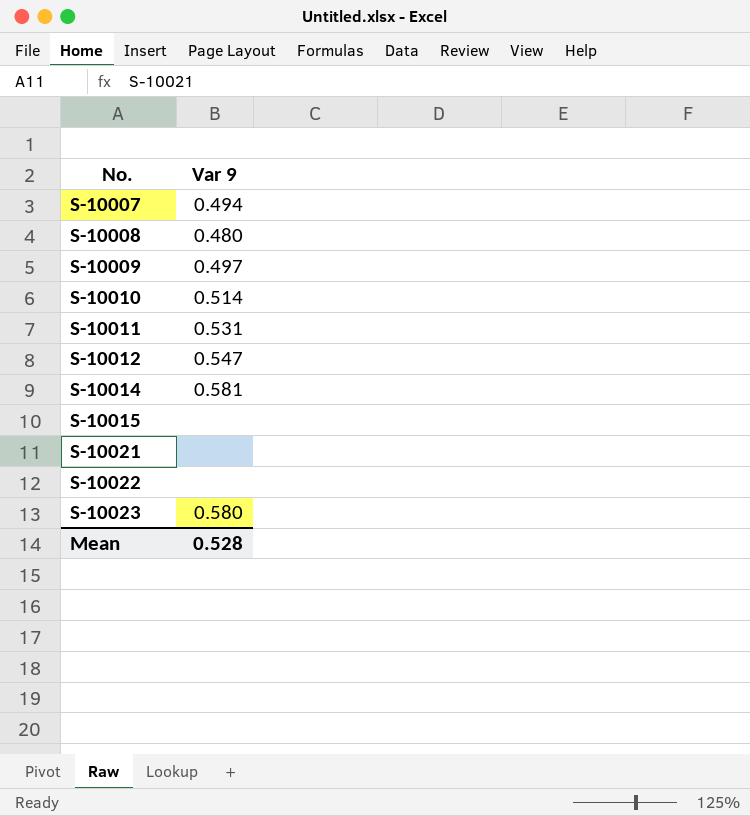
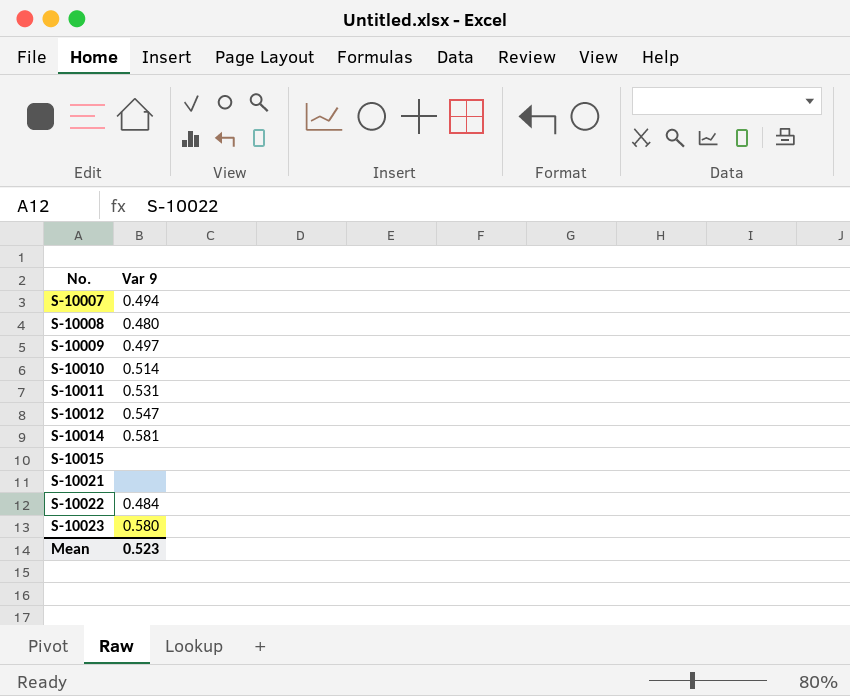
S-10022 | Var 9: none -> 0.484
Mean | Var 9: 0.528 -> 0.523

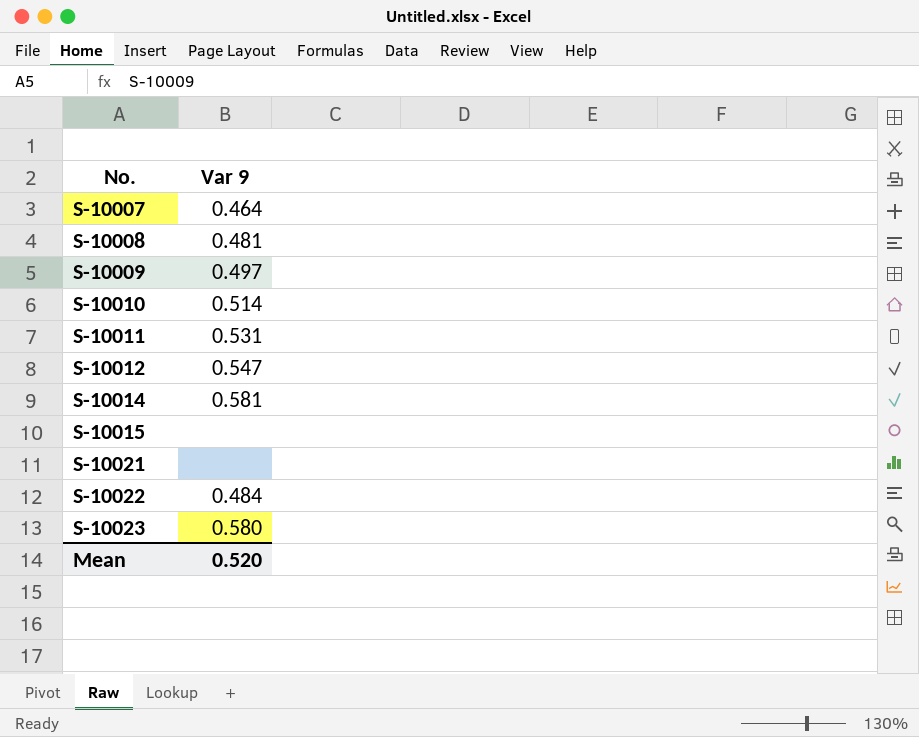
S-10007 | Var 9: 0.494 -> 0.464
S-10008 | Var 9: 0.480 -> 0.481
Mean | Var 9: 0.523 -> 0.520

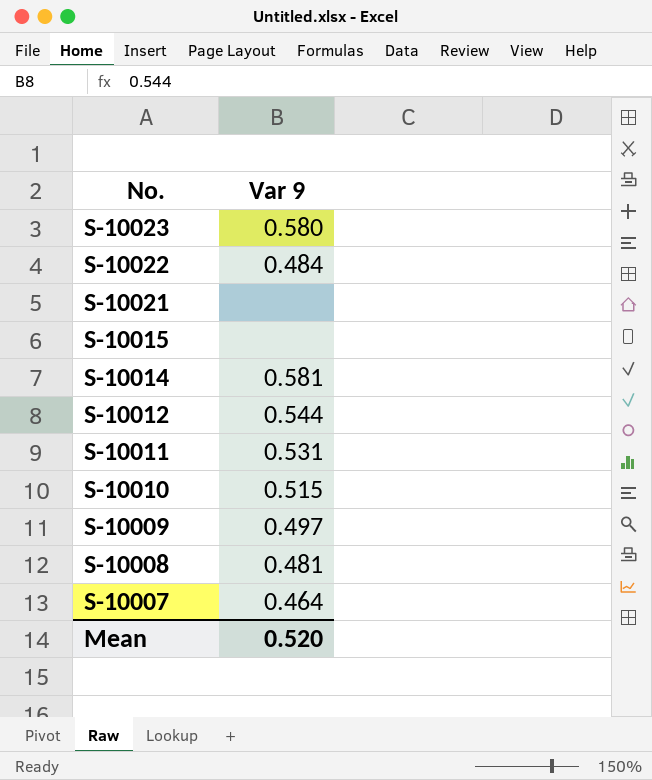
row order: No. ascending -> No. descending
S-10012 | Var 9: 0.547 -> 0.544
S-10010 | Var 9: 0.514 -> 0.515

